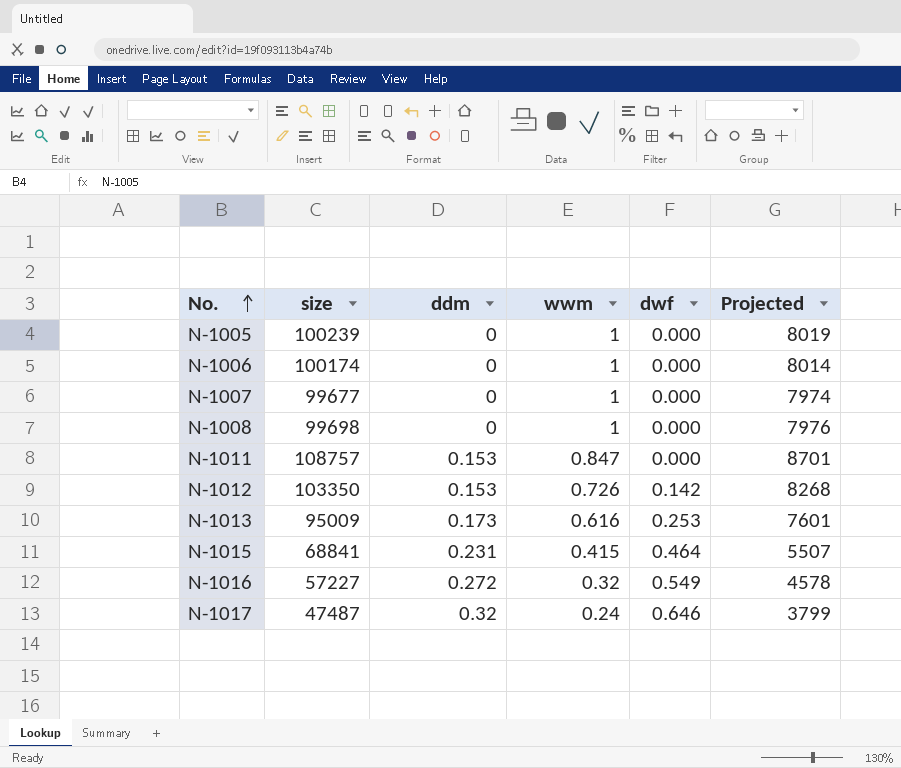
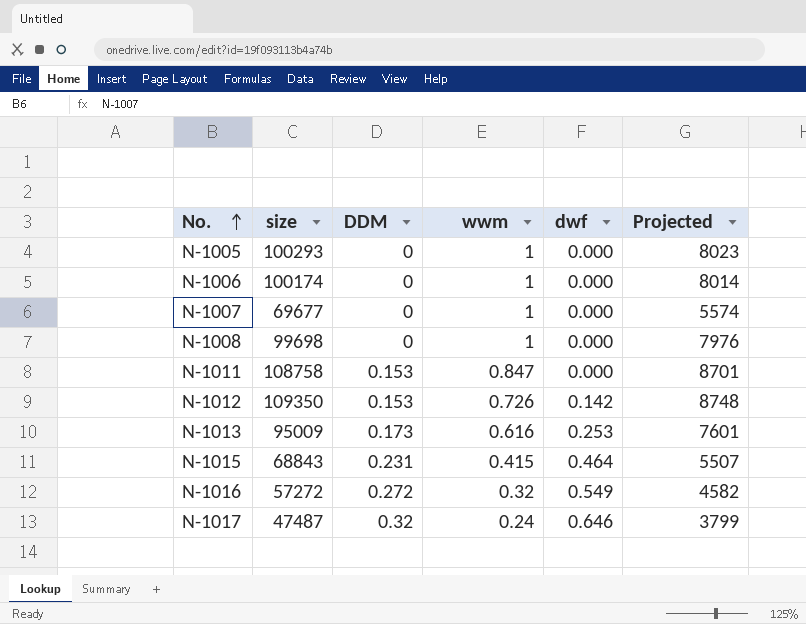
column name: ddm -> DDM
N-1005 | size: 100239 -> 100293
N-1005 | Projected: 8019 -> 8023
N-1007 | size: 99677 -> 69677
N-1007 | Projected: 7974 -> 5574
N-1011 | size: 108757 -> 108758
N-1012 | size: 103350 -> 109350
N-1012 | Projected: 8268 -> 8748
N-1015 | size: 68841 -> 68843
N-1016 | size: 57227 -> 57272
N-1016 | Projected: 4578 -> 4582

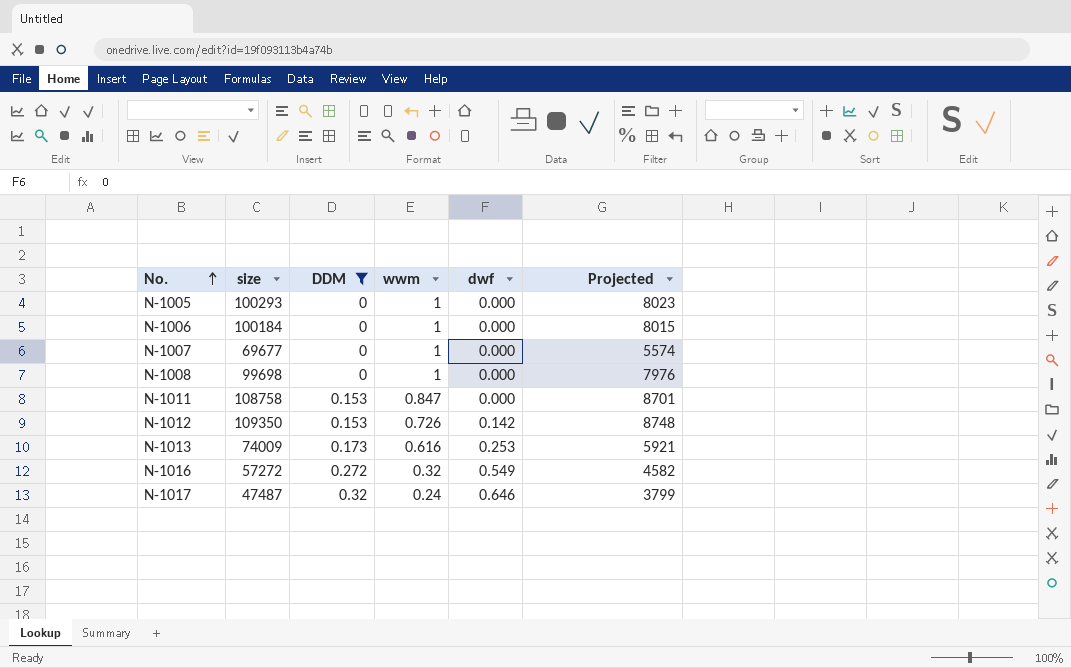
filter: none -> DDM != 0.231
N-1006 | size: 100174 -> 100184
N-1006 | Projected: 8014 -> 8015
N-1013 | size: 95009 -> 74009
N-1013 | Projected: 7601 -> 5921

